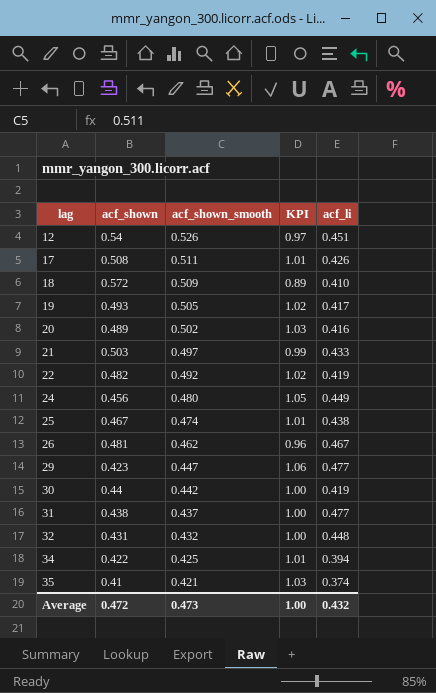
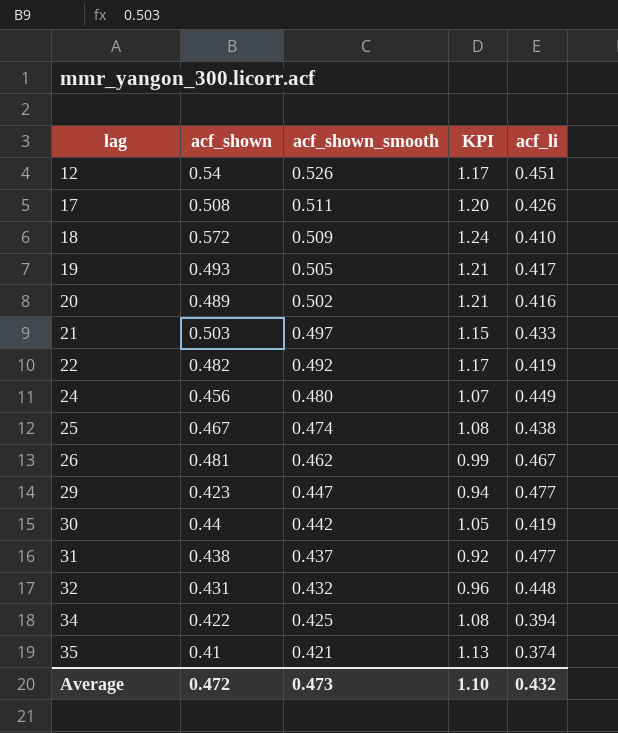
column KPI | formula: [acf_shown_smooth] / [acf_shown] -> [acf_shown_smooth] / [acf_li]
Average | KPI: 1.00 -> 1.10

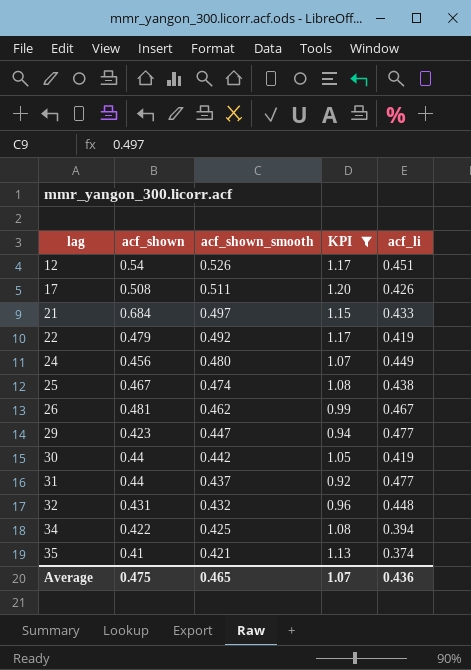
filter: none -> KPI <= 1.20
21 | acf_shown: 0.503 -> 0.684
22 | acf_shown: 0.482 -> 0.479
31 | acf_shown: 0.438 -> 0.44
Average | acf_shown: 0.472 -> 0.475
Average | acf_shown_smooth: 0.473 -> 0.465
Average | KPI: 1.10 -> 1.07
Average | acf_li: 0.432 -> 0.436

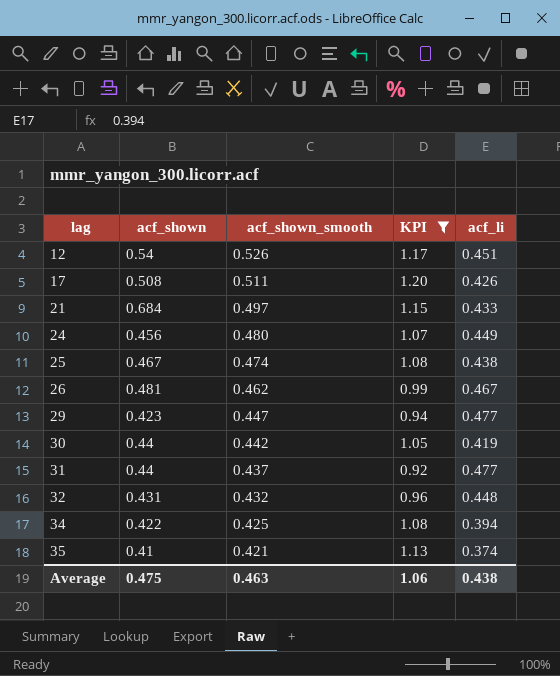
row 22: 0.479 | 0.492 | 1.17 | 0.419 -> none
Average | acf_shown_smooth: 0.465 -> 0.463
Average | KPI: 1.07 -> 1.06
Average | acf_li: 0.436 -> 0.438

